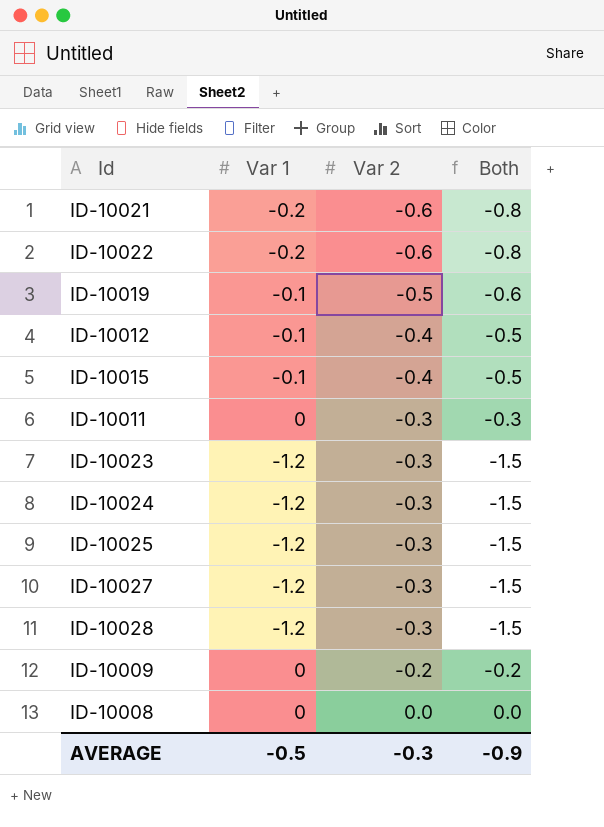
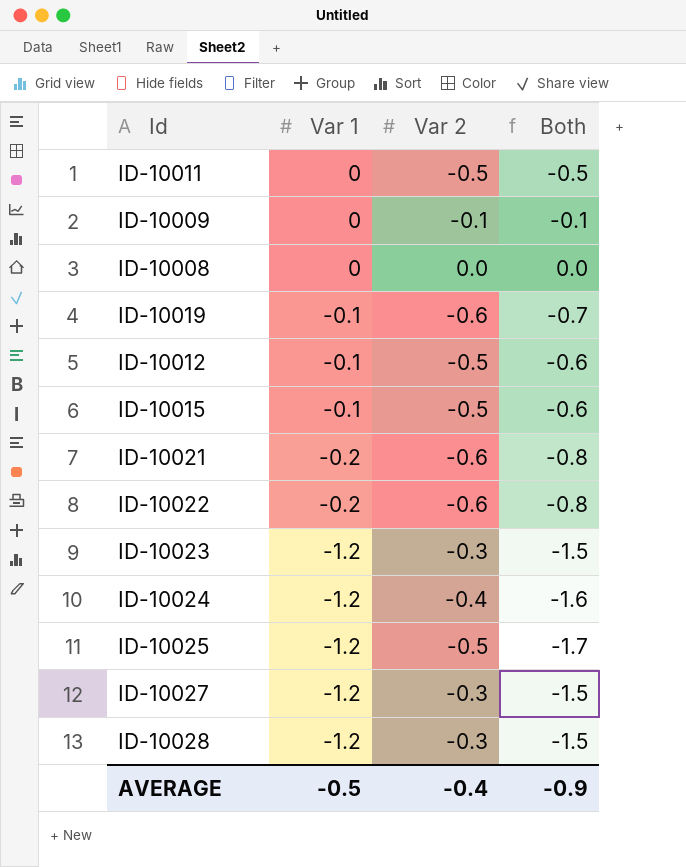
row order: Var 2 ascending -> Var 1 descending
ID-10011 | Var 2: -0.3 -> -0.5
ID-10011 | Both: -0.3 -> -0.5
ID-10009 | Var 2: -0.2 -> -0.1
ID-10009 | Both: -0.2 -> -0.1
ID-10019 | Var 2: -0.5 -> -0.6
ID-10019 | Both: -0.6 -> -0.7
ID-10012 | Var 2: -0.4 -> -0.5
ID-10012 | Both: -0.5 -> -0.6
ID-10015 | Var 2: -0.4 -> -0.5
ID-10015 | Both: -0.5 -> -0.6
ID-10024 | Var 2: -0.3 -> -0.4
ID-10024 | Both: -1.5 -> -1.6
ID-10025 | Var 2: -0.3 -> -0.5
ID-10025 | Both: -1.5 -> -1.7
AVERAGE | Var 2: -0.3 -> -0.4

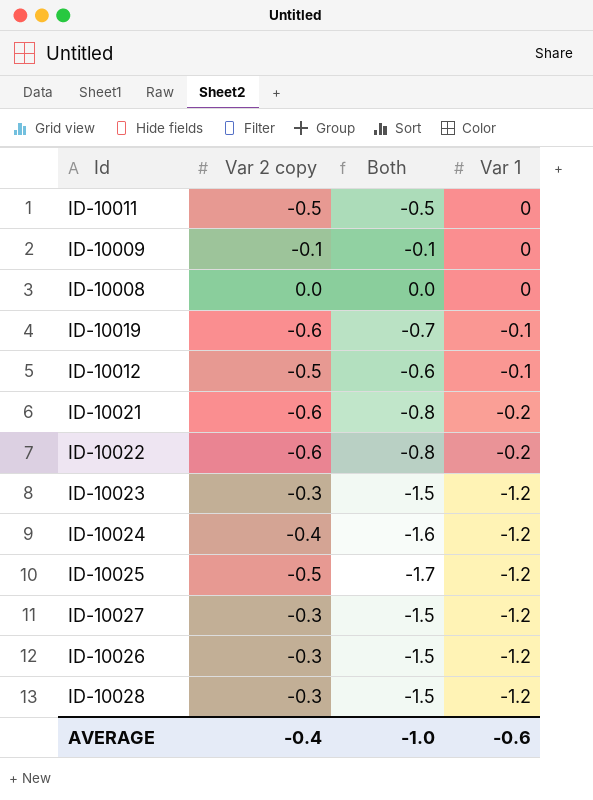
column name: Var 2 -> Var 2 copy
column Var 1 | position: 2 -> 4
row ID-10015: -0.1 | -0.5 | -0.6 -> none
row ID-10026: none -> -0.3 | -1.5 | -1.2
AVERAGE | Both: -0.9 -> -1.0
AVERAGE | Var 1: -0.5 -> -0.6

